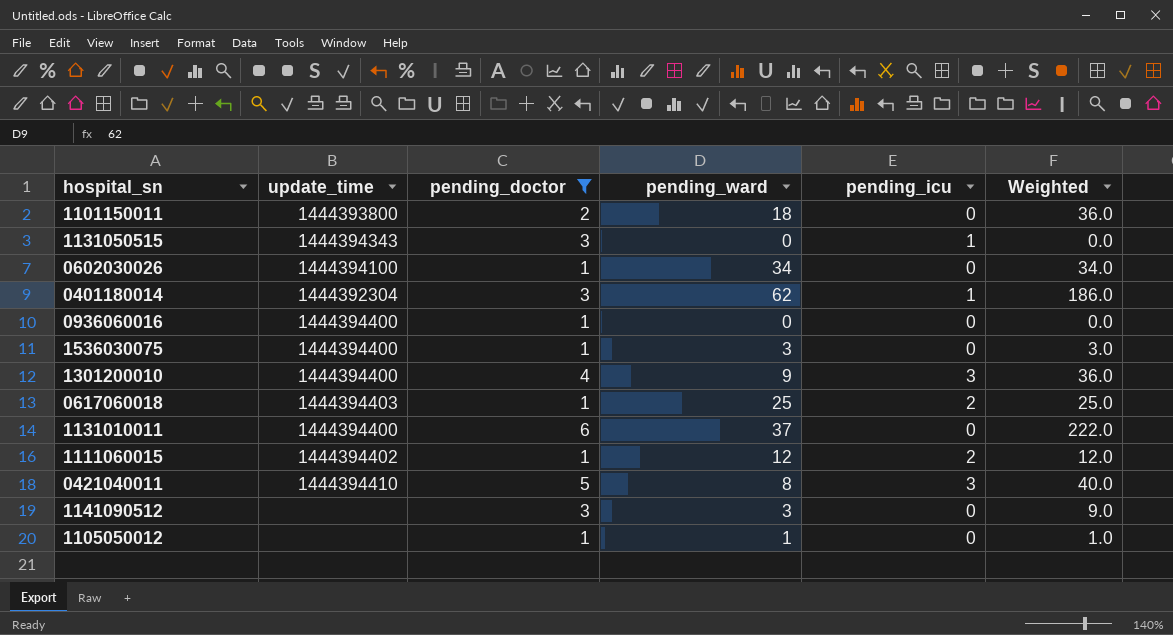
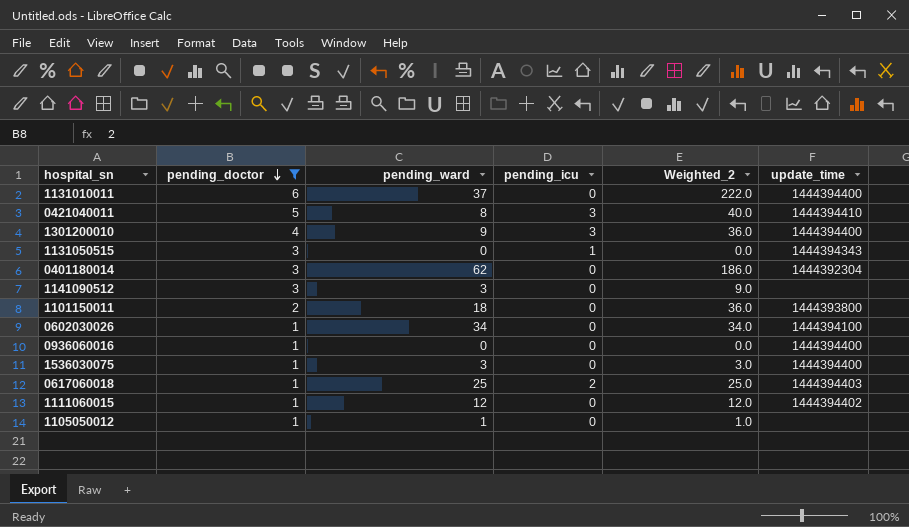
row order: none -> pending_doctor descending
column name: Weighted -> Weighted_2
column update_time | position: 2 -> 6
0401180014 | pending_icu: 1 -> 0
1111060015 | pending_icu: 2 -> 0

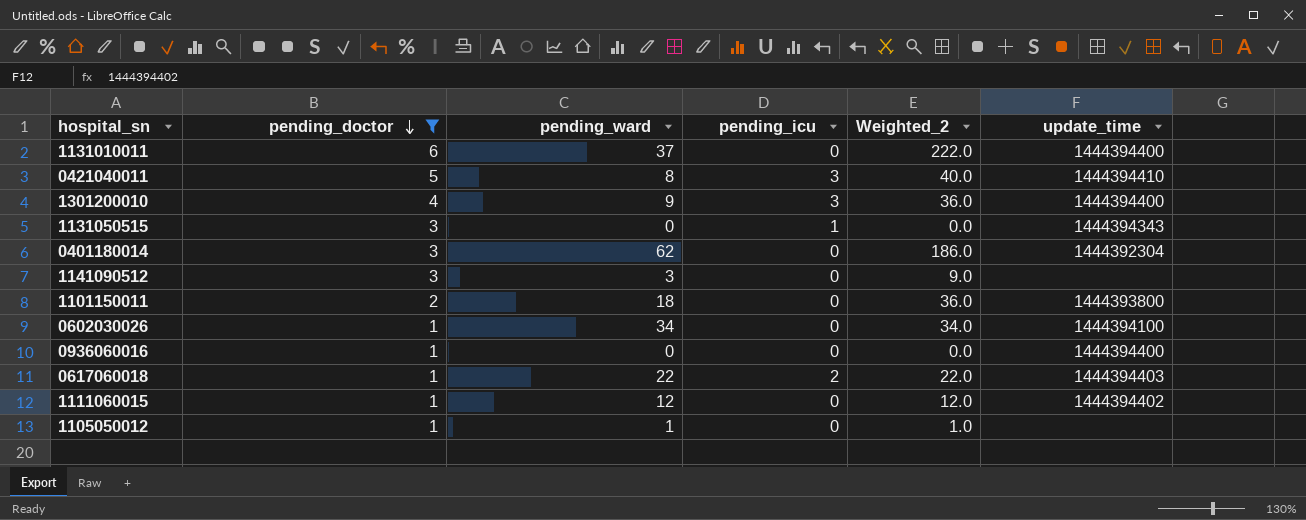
row 1536030075: 1 | 3 | 0 | 3.0 | 1444394400 -> none
0617060018 | pending_ward: 25 -> 22
0617060018 | Weighted_2: 25.0 -> 22.0

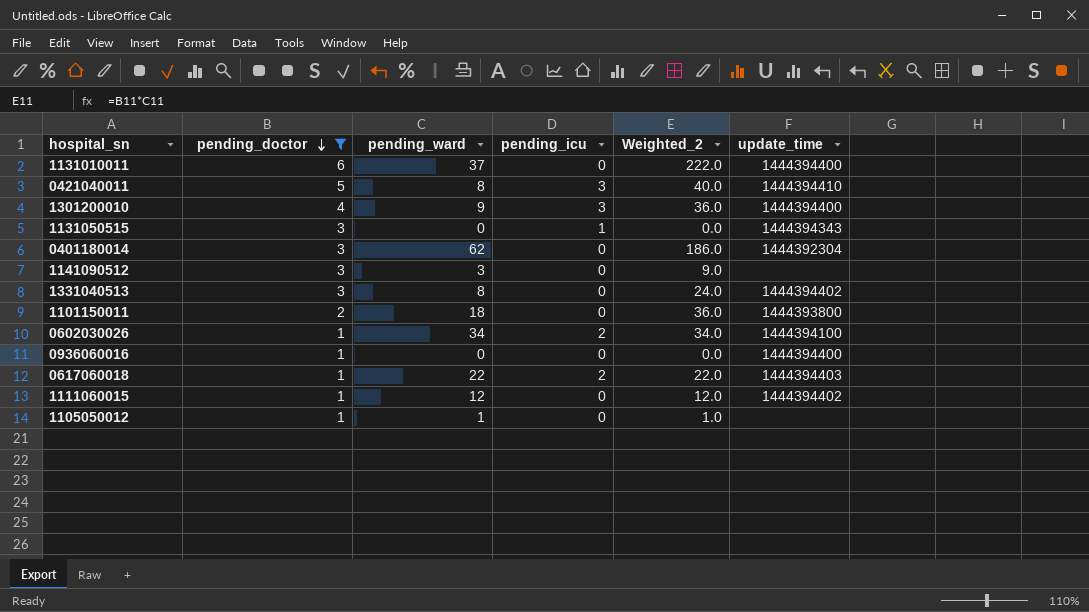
row 1331040513: none -> 3 | 8 | 0 | 24.0 | 1444394402
0602030026 | pending_icu: 0 -> 2

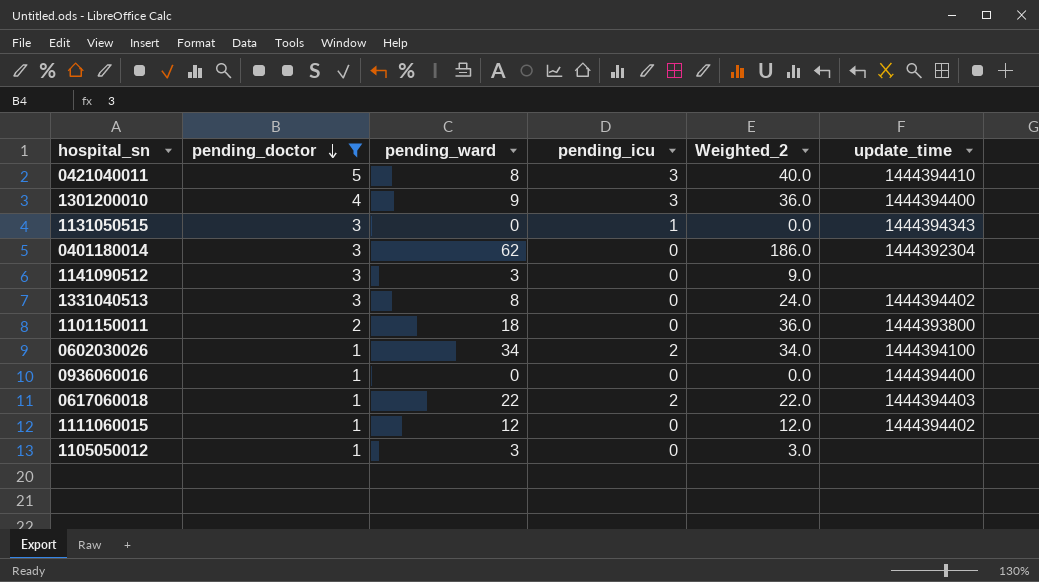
row 1131010011: 6 | 37 | 0 | 222.0 | 1444394400 -> none
1105050012 | pending_ward: 1 -> 3
1105050012 | Weighted_2: 1.0 -> 3.0

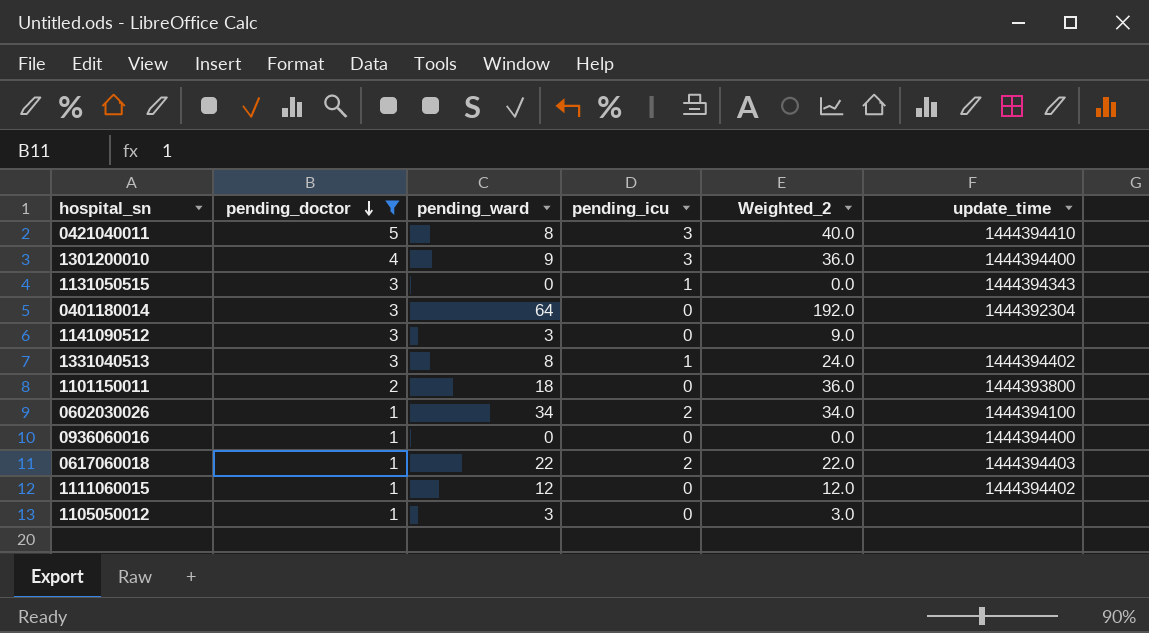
0401180014 | pending_ward: 62 -> 64
0401180014 | Weighted_2: 186.0 -> 192.0
1331040513 | pending_icu: 0 -> 1

